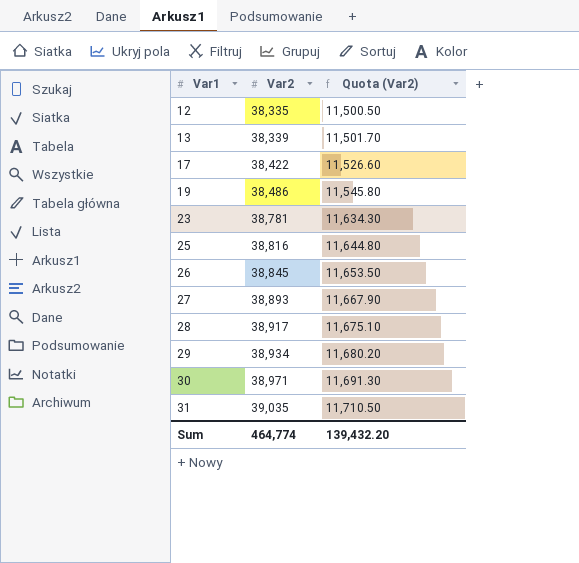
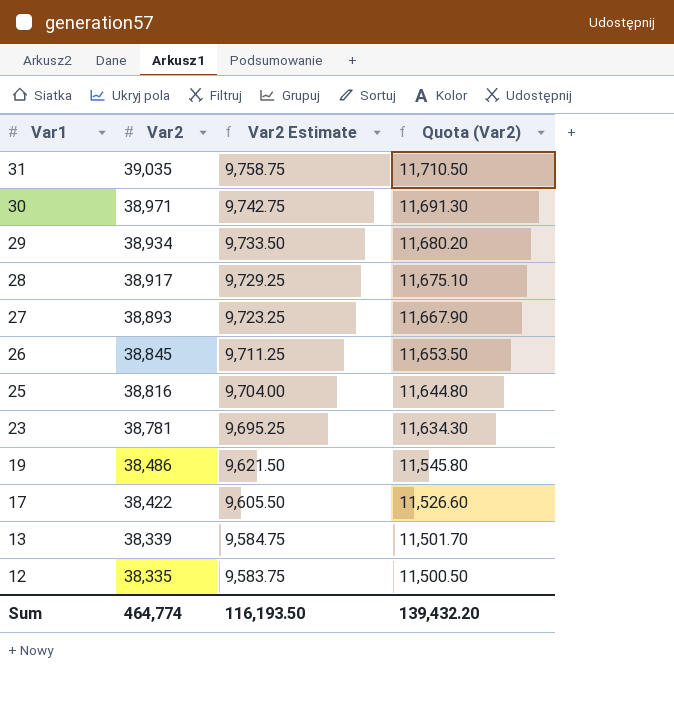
row order: Var1 ascending -> Var1 descending
column Var2 Estimate | formula: none -> [Var2] * 0.25

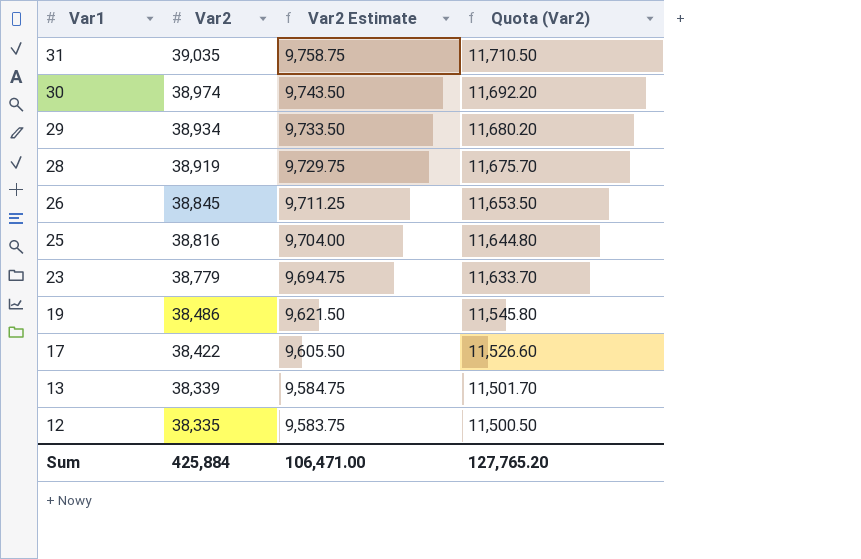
row 27: 38,893 | 9,723.25 | 11,667.90 -> none
30 | Var2: 38,971 -> 38,974
30 | Var2 Estimate: 9,742.75 -> 9,743.50
30 | Quota (Var2): 11,691.30 -> 11,692.20
28 | Var2: 38,917 -> 38,919
28 | Var2 Estimate: 9,729.25 -> 9,729.75
28 | Quota (Var2): 11,675.10 -> 11,675.70
23 | Var2: 38,781 -> 38,779
23 | Var2 Estimate: 9,695.25 -> 9,694.75
23 | Quota (Var2): 11,634.30 -> 11,633.70
Sum | Var2: 464,774 -> 425,884
Sum | Var2 Estimate: 116,193.50 -> 106,471.00
Sum | Quota (Var2): 139,432.20 -> 127,765.20

